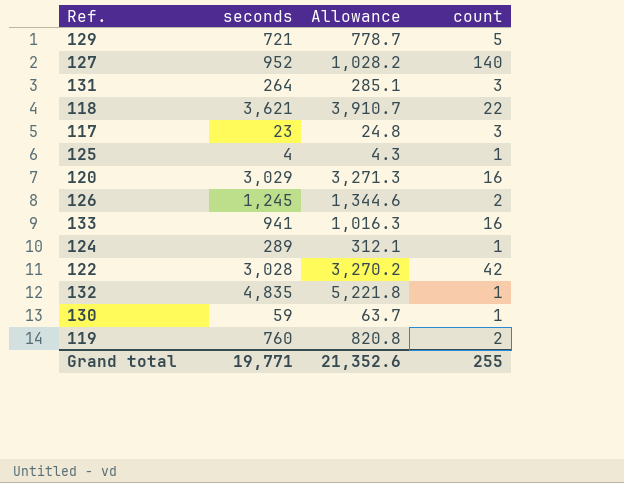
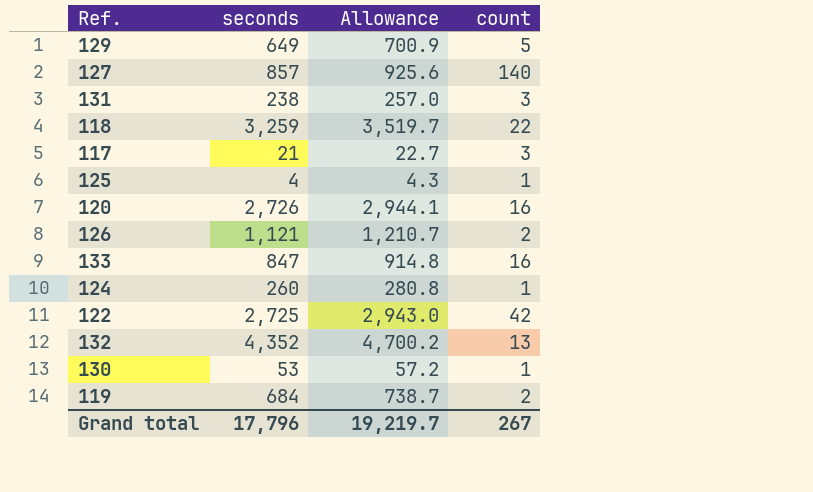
129 | seconds: 721 -> 649
129 | Allowance: 778.7 -> 700.9
127 | seconds: 952 -> 857
127 | Allowance: 1,028.2 -> 925.6
131 | seconds: 264 -> 238
131 | Allowance: 285.1 -> 257.0
118 | seconds: 3,621 -> 3,259
118 | Allowance: 3,910.7 -> 3,519.7
117 | seconds: 23 -> 21
117 | Allowance: 24.8 -> 22.7
120 | seconds: 3,029 -> 2,726
120 | Allowance: 3,271.3 -> 2,944.1
126 | seconds: 1,245 -> 1,121
126 | Allowance: 1,344.6 -> 1,210.7
133 | seconds: 941 -> 847
133 | Allowance: 1,016.3 -> 914.8
124 | seconds: 289 -> 260
124 | Allowance: 312.1 -> 280.8
122 | seconds: 3,028 -> 2,725
122 | Allowance: 3,270.2 -> 2,943.0
132 | seconds: 4,835 -> 4,352
132 | Allowance: 5,221.8 -> 4,700.2
132 | count: 1 -> 13
130 | seconds: 59 -> 53
130 | Allowance: 63.7 -> 57.2
119 | seconds: 760 -> 684
119 | Allowance: 820.8 -> 738.7
Grand total | seconds: 19,771 -> 17,796
Grand total | Allowance: 21,352.6 -> 19,219.7
Grand total | count: 255 -> 267

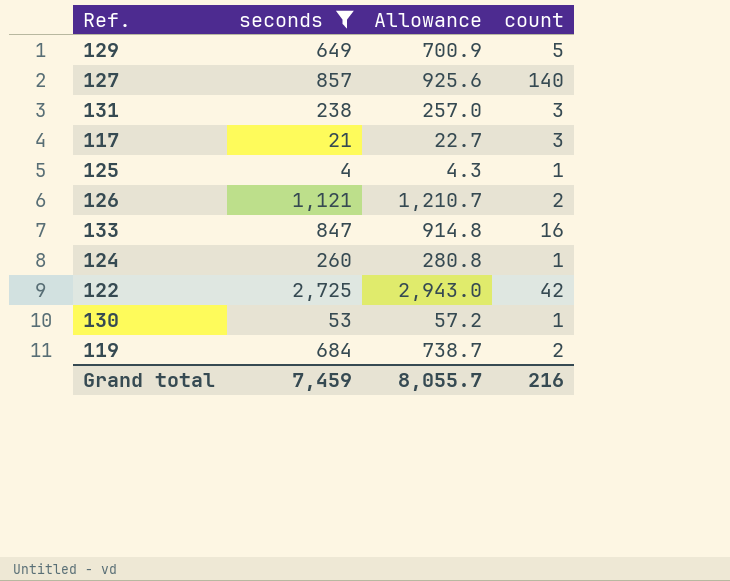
filter: none -> seconds <= 2,725
Grand total | seconds: 17,796 -> 7,459
Grand total | Allowance: 19,219.7 -> 8,055.7
Grand total | count: 267 -> 216

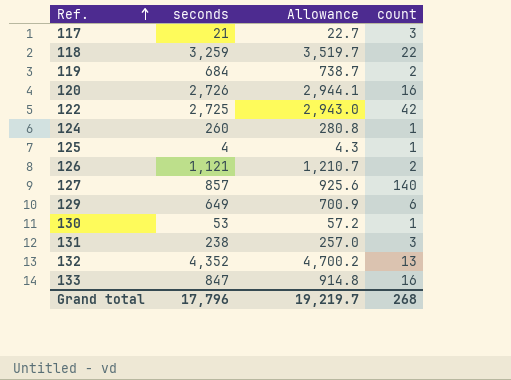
filter: seconds <= 2,725 -> none
row order: none -> Ref. ascending
129 | count: 5 -> 6
Grand total | seconds: 7,459 -> 17,796
Grand total | Allowance: 8,055.7 -> 19,219.7
Grand total | count: 216 -> 268

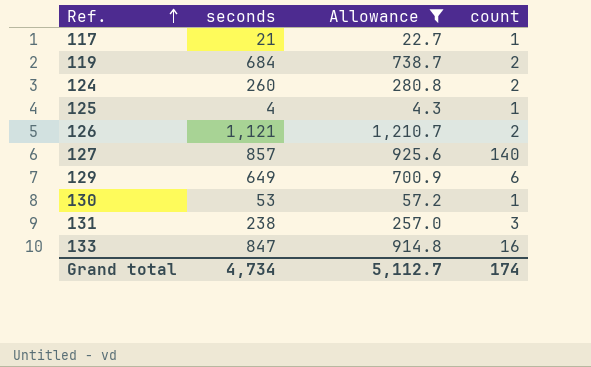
filter: none -> Allowance <= 1,210.7
117 | count: 3 -> 1
124 | count: 1 -> 2
Grand total | seconds: 17,796 -> 4,734
Grand total | Allowance: 19,219.7 -> 5,112.7
Grand total | count: 268 -> 174

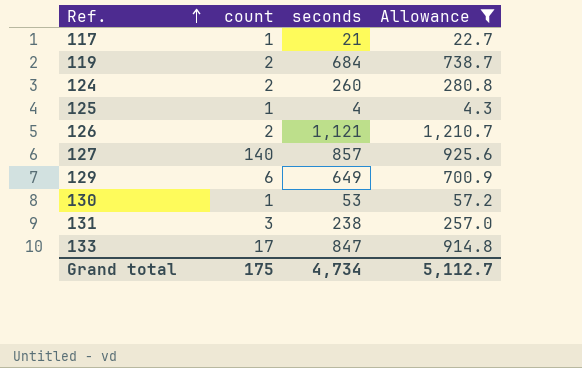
column count | position: 4 -> 2
133 | count: 16 -> 17
Grand total | count: 174 -> 175

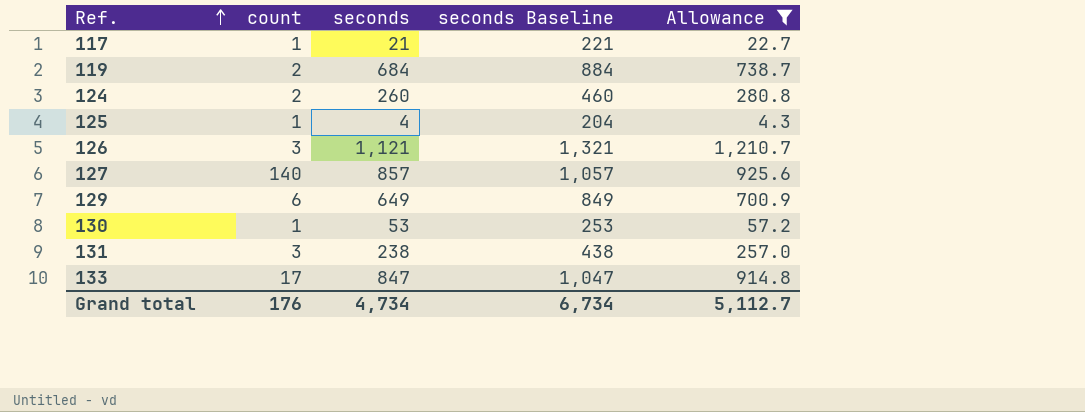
column seconds Baseline | formula: none -> [seconds] + 200
126 | count: 2 -> 3
Grand total | count: 175 -> 176

